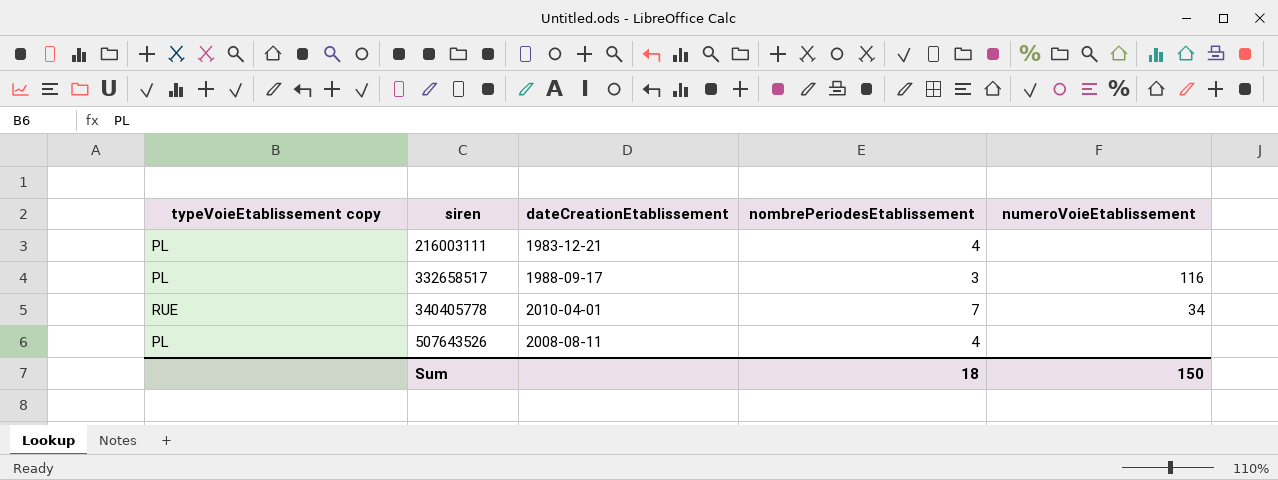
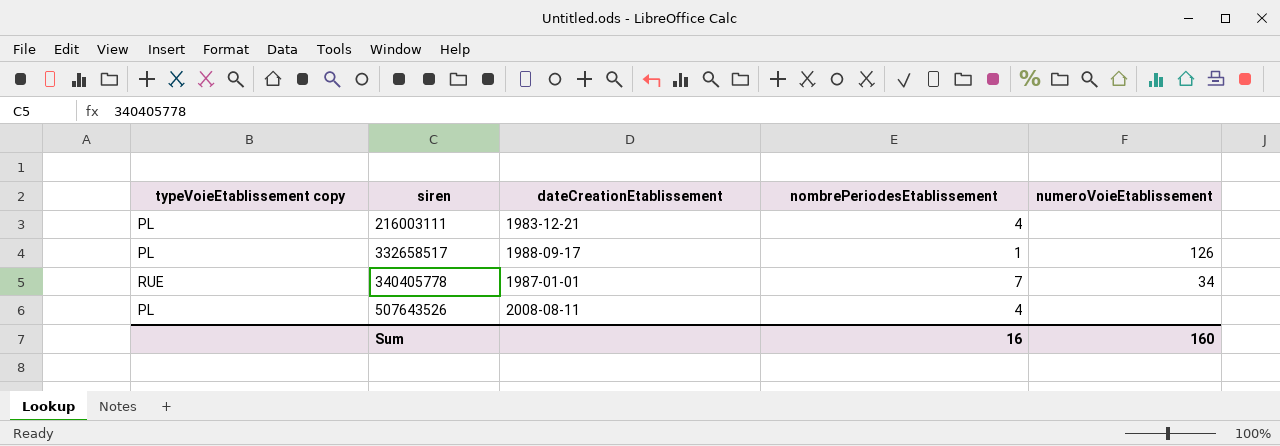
332658517 | nombrePeriodesEtablissement: 3 -> 1
332658517 | numeroVoieEtablissement: 116 -> 126
340405778 | dateCreationEtablissement: 2010-04-01 -> 1987-01-01
Sum | nombrePeriodesEtablissement: 18 -> 16
Sum | numeroVoieEtablissement: 150 -> 160

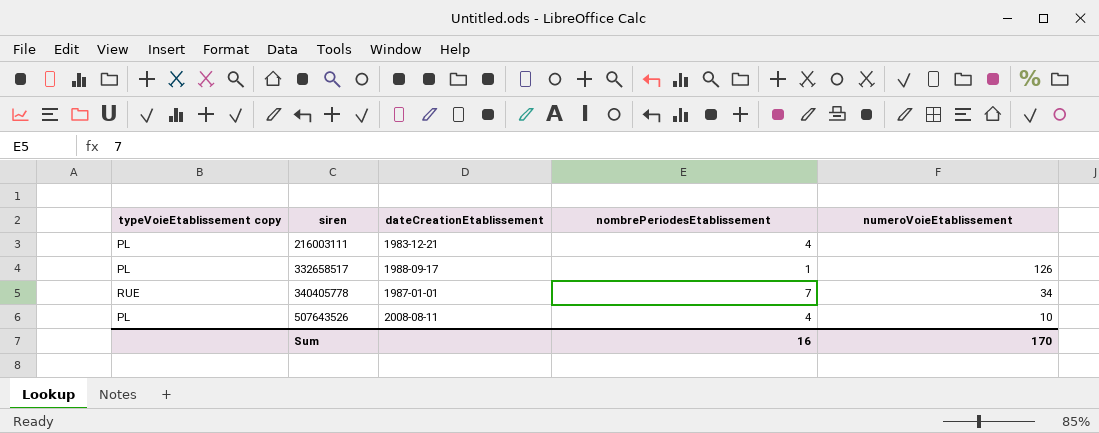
507643526 | numeroVoieEtablissement: none -> 10
Sum | numeroVoieEtablissement: 160 -> 170

